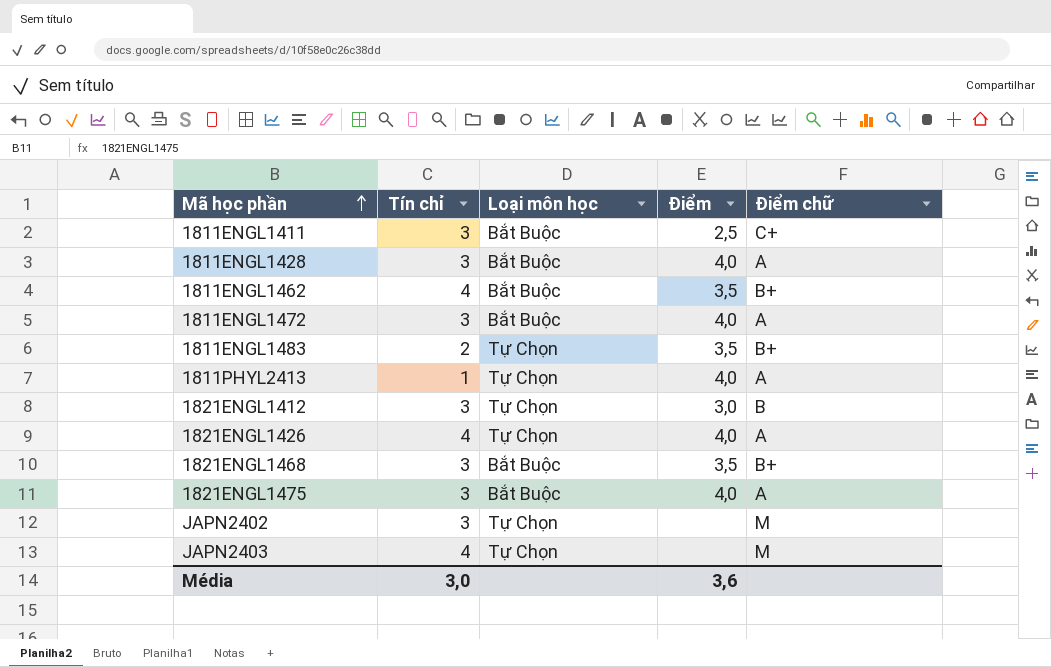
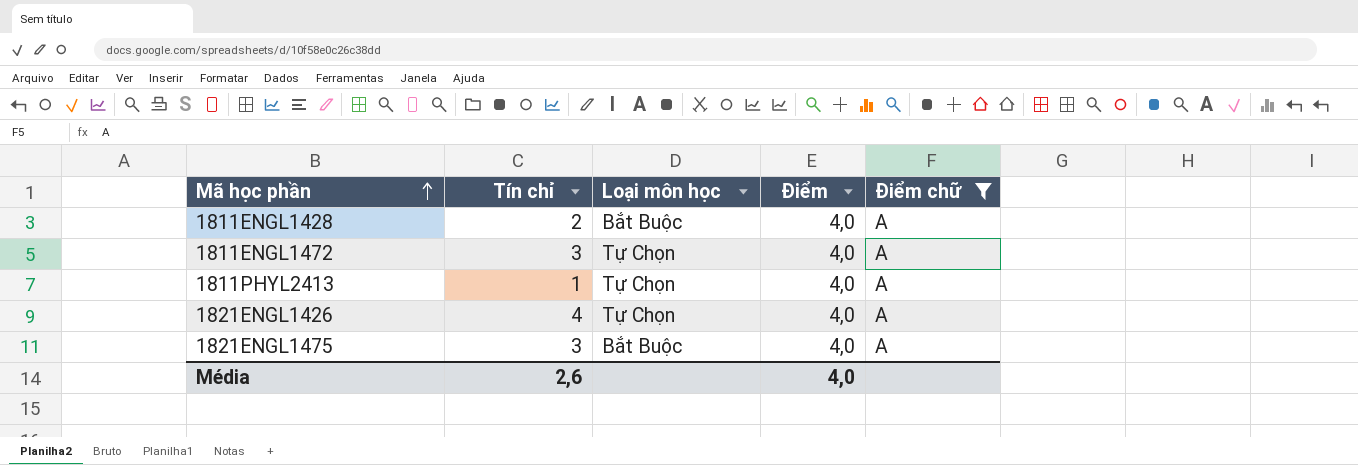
filter: none -> Điểm chữ = A
1811ENGL1428 | Tín chỉ: 3 -> 2
1811ENGL1472 | Loại môn học: Bắt Buộc -> Tự Chọn
Média | Tín chỉ: 3,0 -> 2,6
Média | Điểm: 3,6 -> 4,0

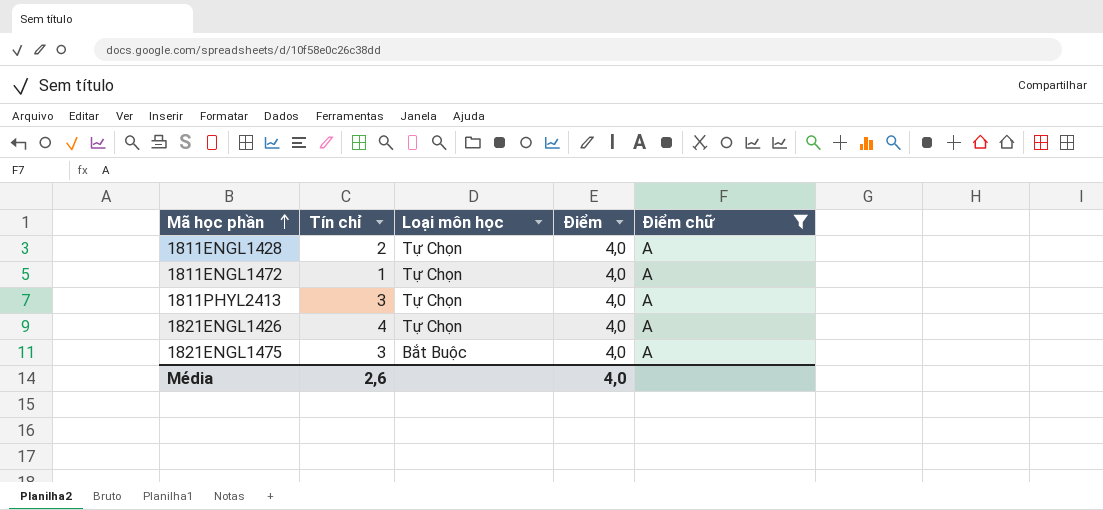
1811ENGL1428 | Loại môn học: Bắt Buộc -> Tự Chọn
1811ENGL1472 | Tín chỉ: 3 -> 1
1811PHYL2413 | Tín chỉ: 1 -> 3

